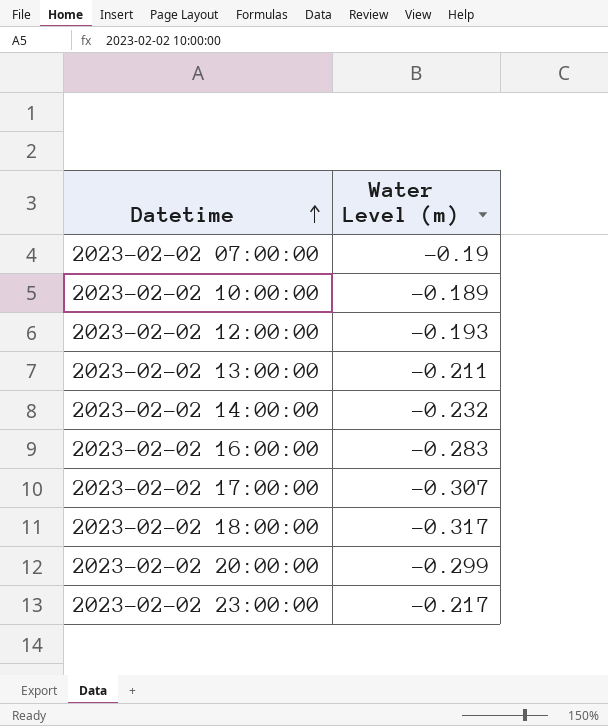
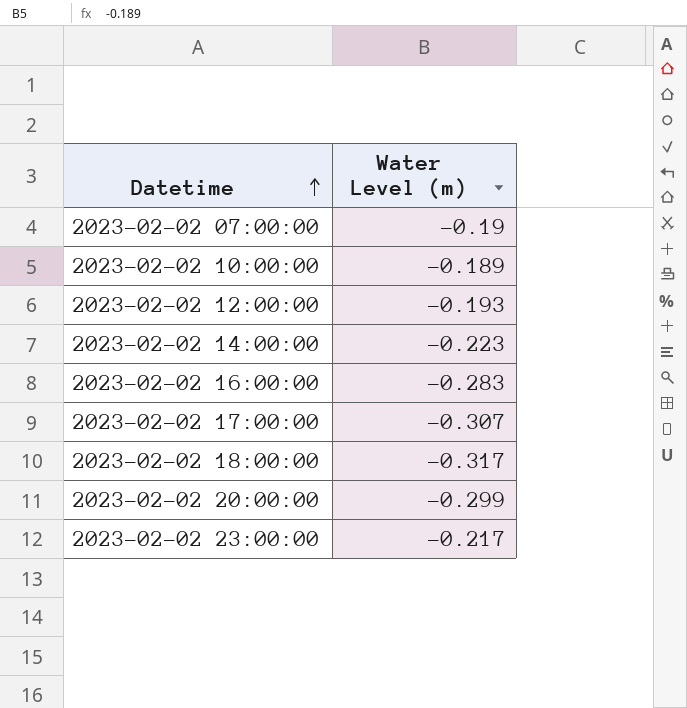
row 2023-02-02 13:00:00: -0.211 -> none
2023-02-02 14:00:00 | Water Level (m): -0.232 -> -0.223

